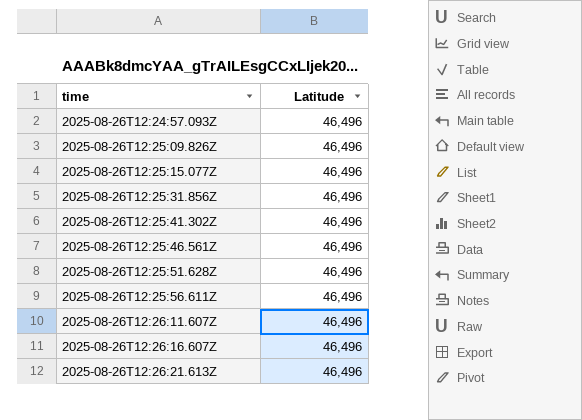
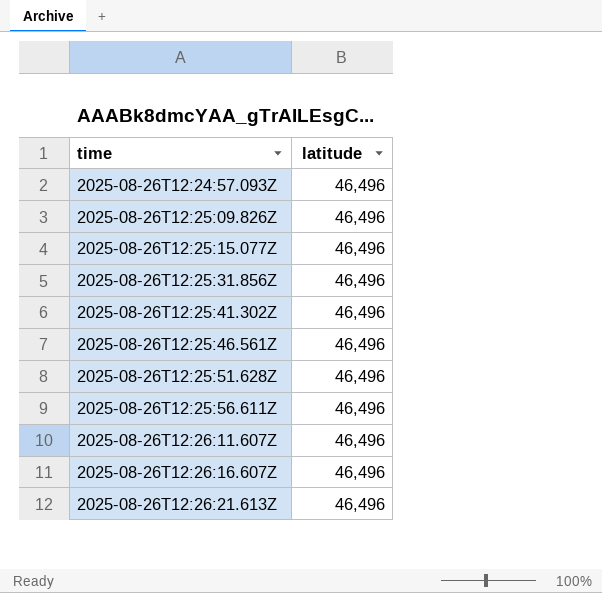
column name: Latitude -> latitude

